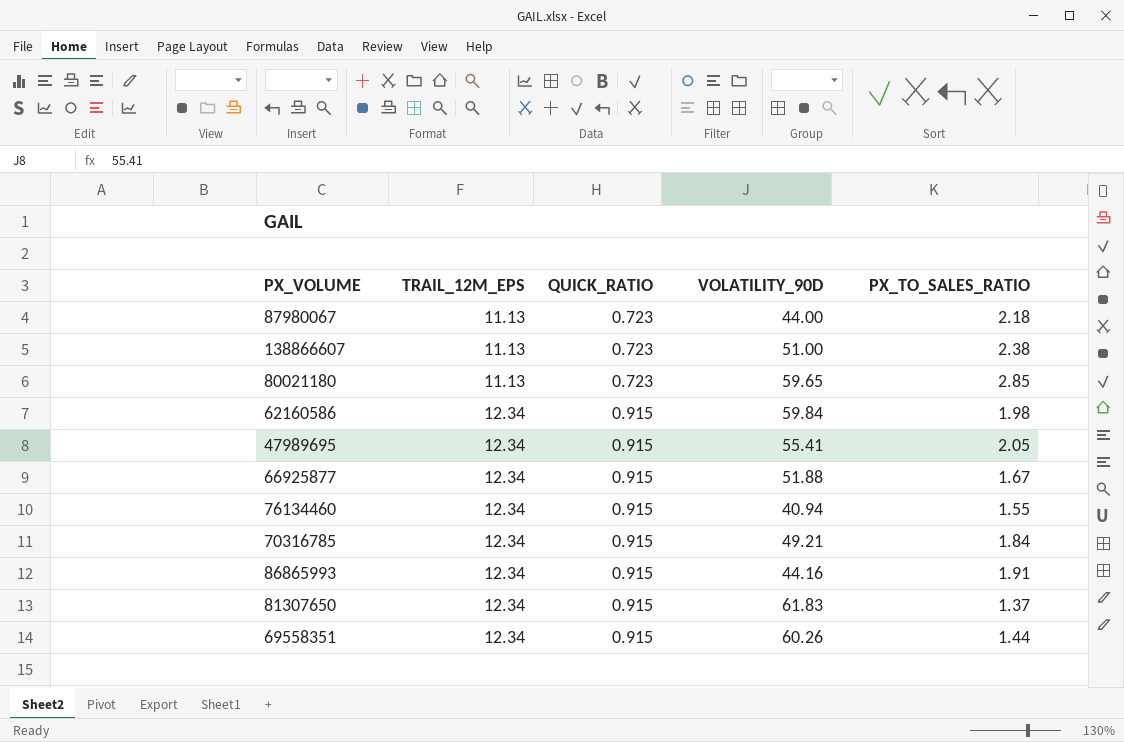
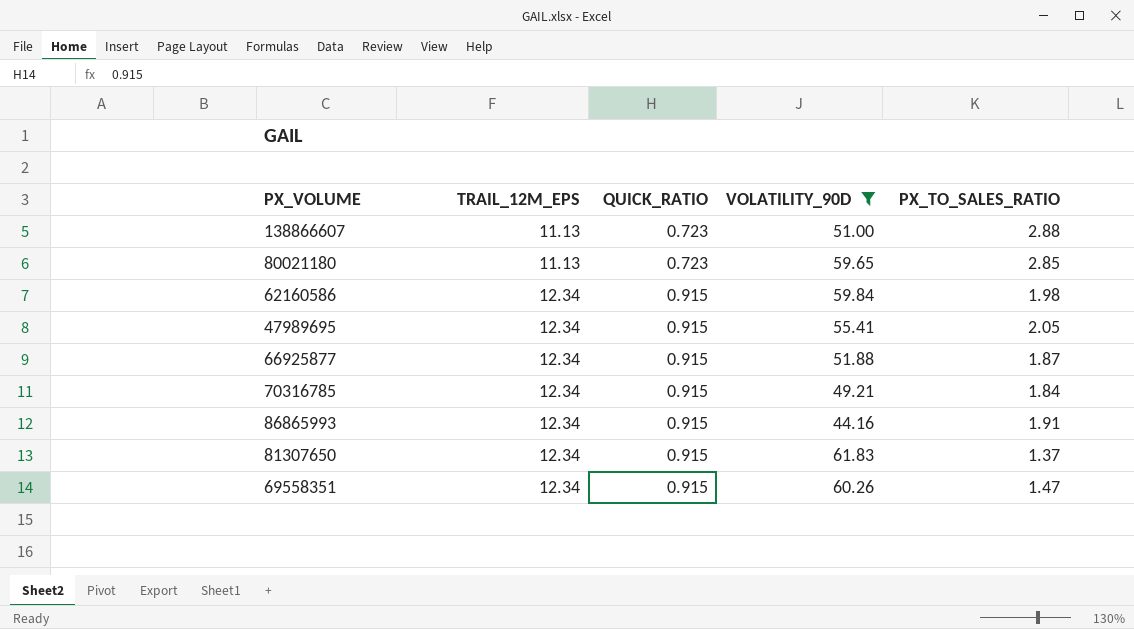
filter: none -> VOLATILITY_90D >= 44.16
138866607 | PX_TO_SALES_RATIO: 2.38 -> 2.88
66925877 | PX_TO_SALES_RATIO: 1.67 -> 1.87
69558351 | PX_TO_SALES_RATIO: 1.44 -> 1.47

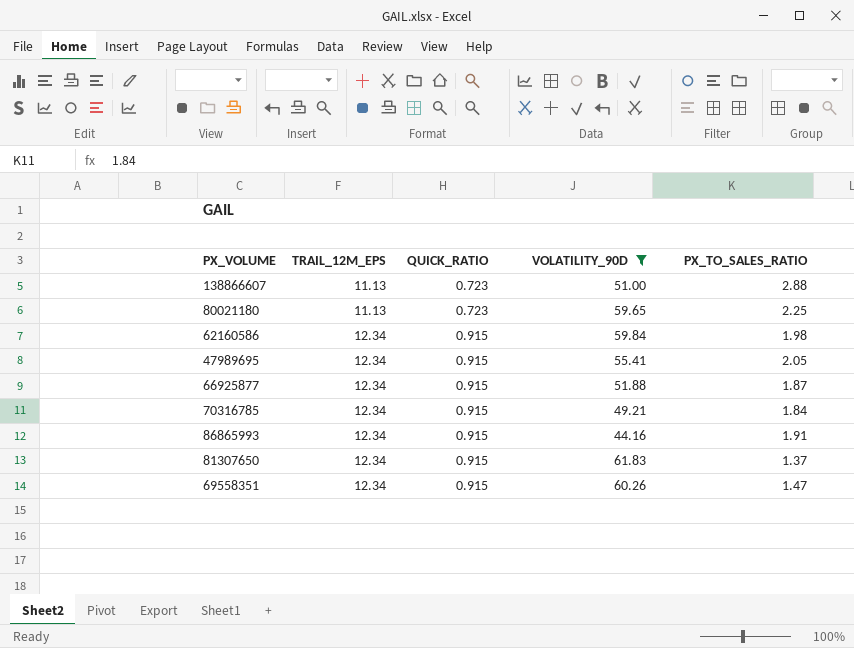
80021180 | PX_TO_SALES_RATIO: 2.85 -> 2.25

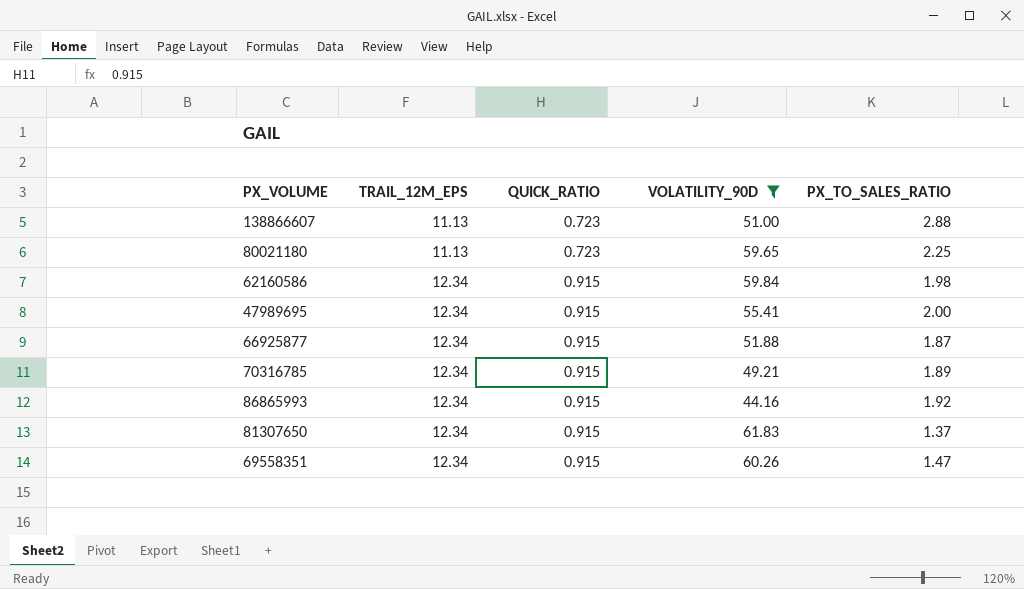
47989695 | PX_TO_SALES_RATIO: 2.05 -> 2.00
70316785 | PX_TO_SALES_RATIO: 1.84 -> 1.89
86865993 | PX_TO_SALES_RATIO: 1.91 -> 1.92

